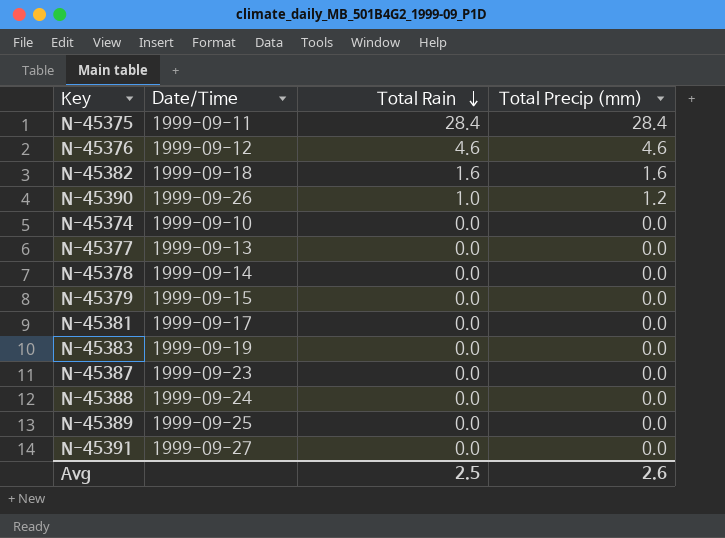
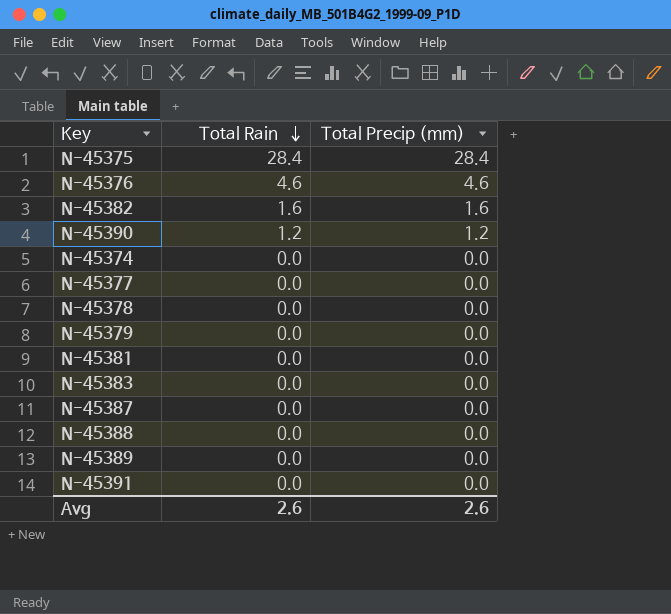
column Date/Time | position: 2 -> none
N-45390 | Total Rain: 1.0 -> 1.2
Avg | Total Rain: 2.5 -> 2.6

